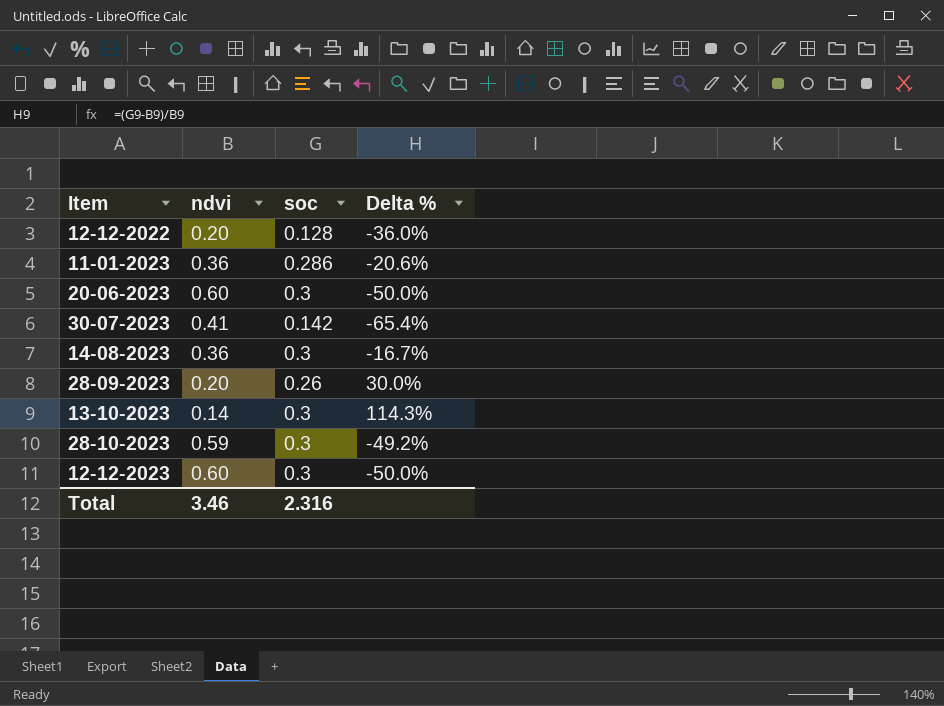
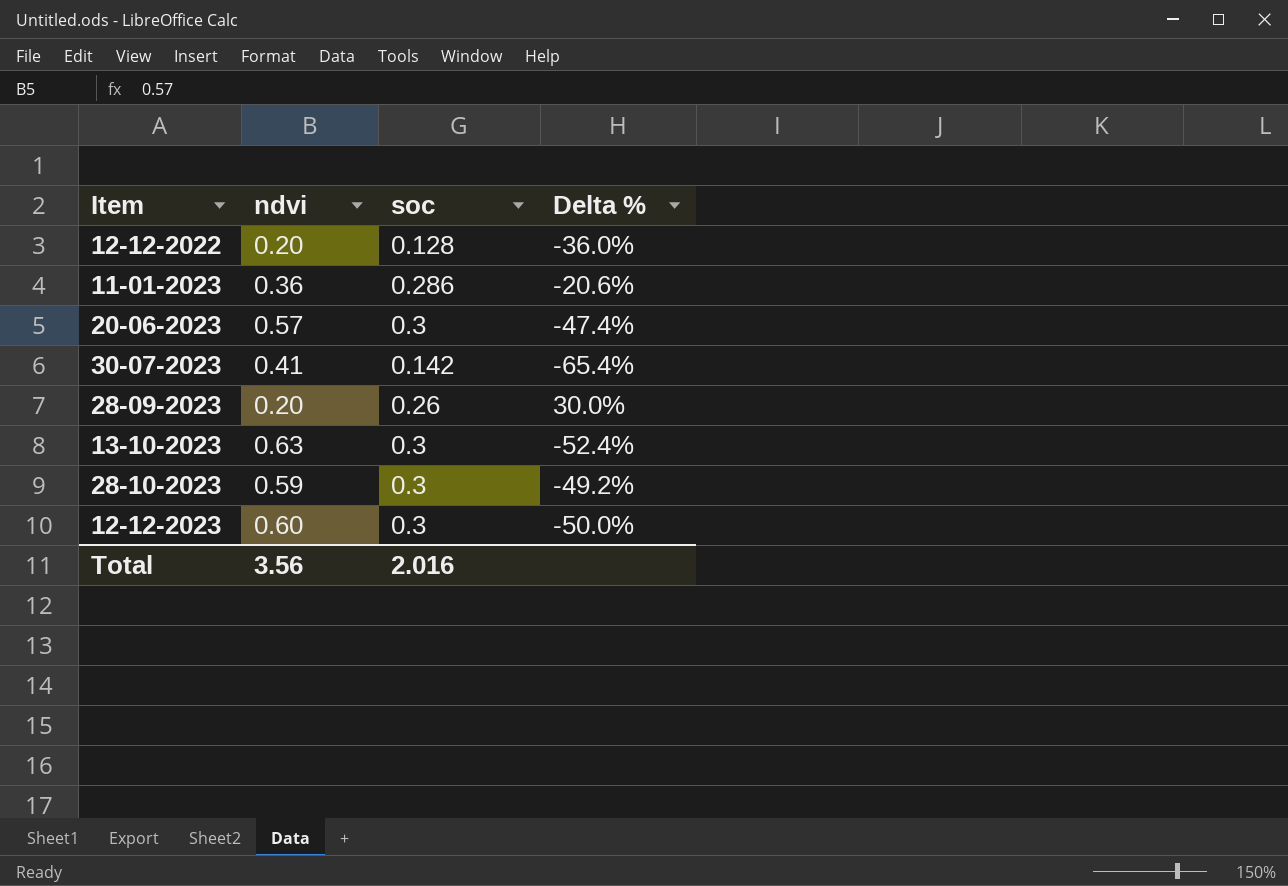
row 14-08-2023: 0.36 | 0.3 | -16.7% -> none
20-06-2023 | ndvi: 0.60 -> 0.57
20-06-2023 | Delta %: -50.0% -> -47.4%
13-10-2023 | ndvi: 0.14 -> 0.63
13-10-2023 | Delta %: 114.3% -> -52.4%
Total | ndvi: 3.46 -> 3.56
Total | soc: 2.316 -> 2.016

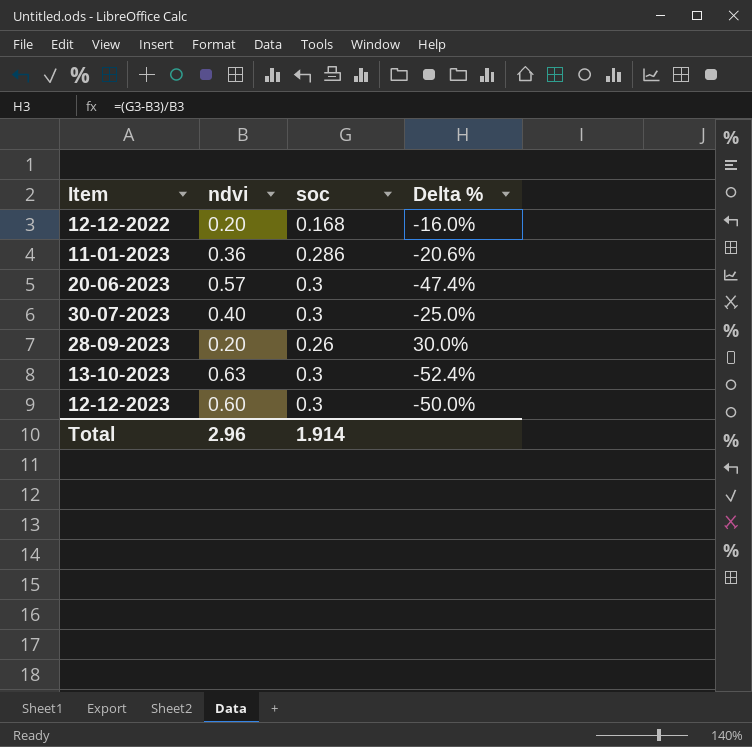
row 28-10-2023: 0.59 | 0.3 | -49.2% -> none
12-12-2022 | soc: 0.128 -> 0.168
12-12-2022 | Delta %: -36.0% -> -16.0%
30-07-2023 | ndvi: 0.41 -> 0.40
30-07-2023 | soc: 0.142 -> 0.3
30-07-2023 | Delta %: -65.4% -> -25.0%
Total | ndvi: 3.56 -> 2.96
Total | soc: 2.016 -> 1.914

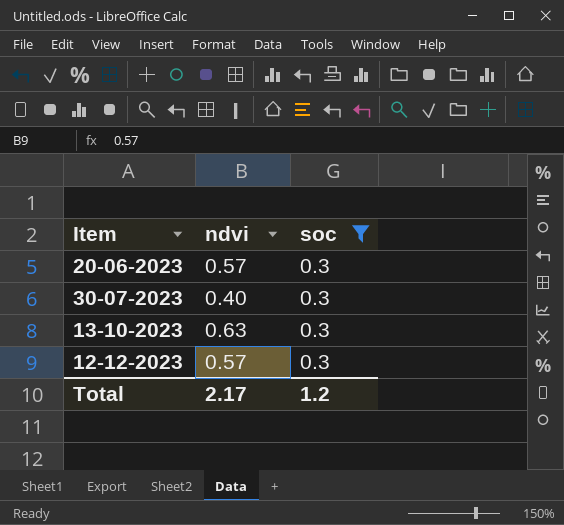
filter: none -> soc = 0.3
column Delta % | formula: ([soc] - [ndvi]) / [ndvi] -> none
12-12-2023 | ndvi: 0.60 -> 0.57
Total | ndvi: 2.96 -> 2.17
Total | soc: 1.914 -> 1.2

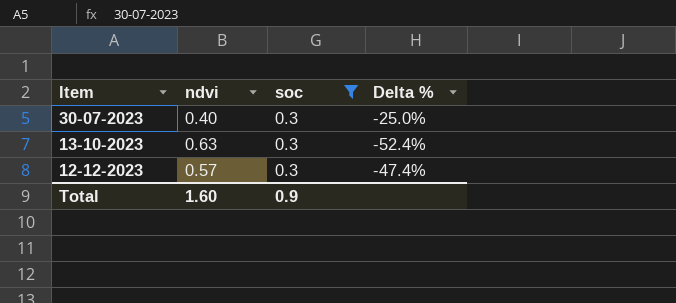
column Delta % | formula: none -> ([soc] - [ndvi]) / [ndvi]
row 20-06-2023: 0.57 | 0.3 -> none
Total | ndvi: 2.17 -> 1.60
Total | soc: 1.2 -> 0.9

